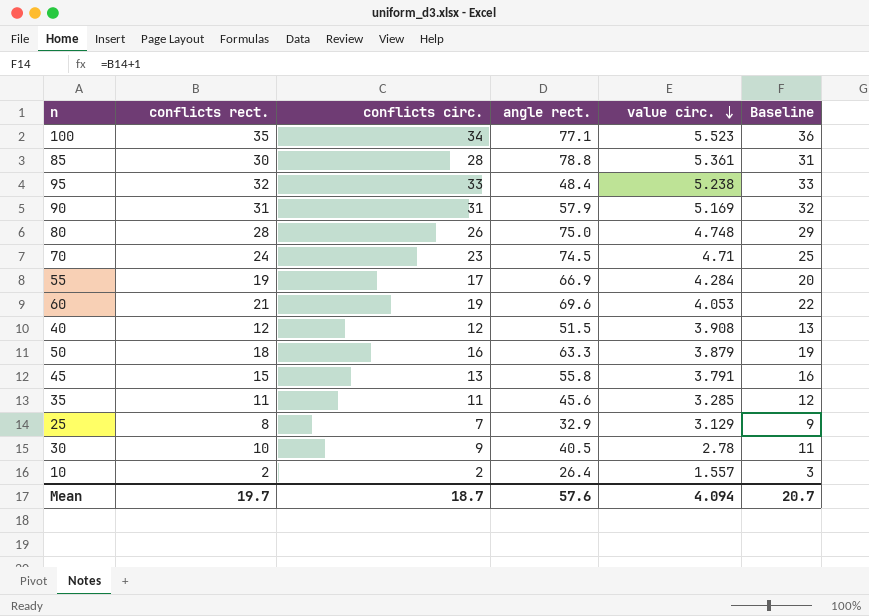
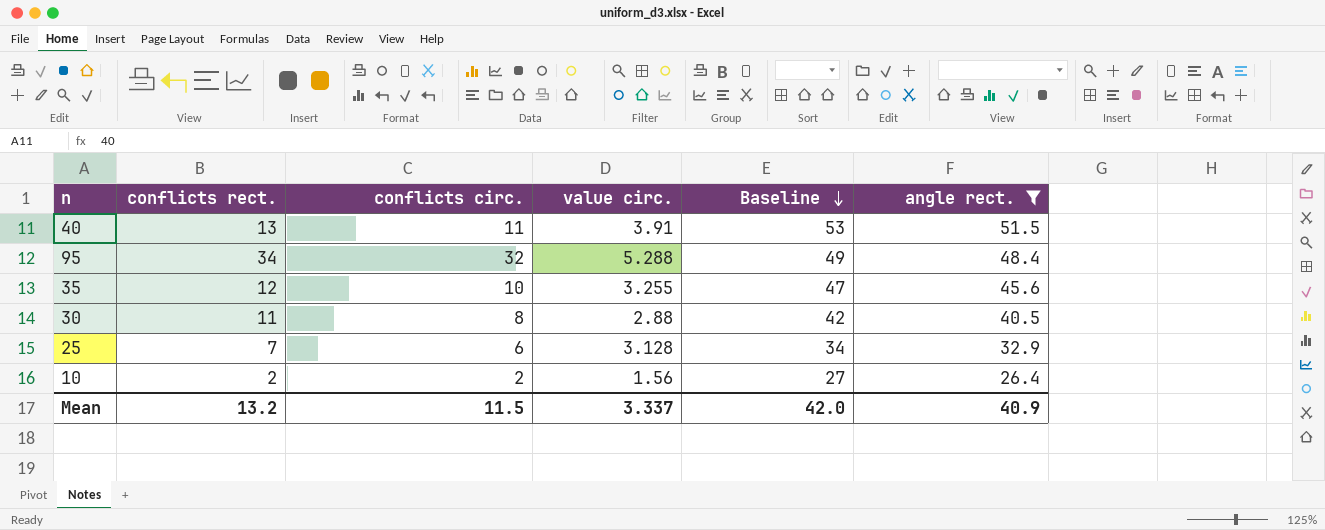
filter: none -> angle rect. <= 51.5
row order: value circ. descending -> Baseline descending
column Baseline | formula: [conflicts rect.] + 1 -> [angle rect.] + 1
column angle rect. | position: 4 -> 6
40 | conflicts rect.: 12 -> 13
40 | conflicts circ.: 12 -> 11
40 | value circ.: 3.908 -> 3.91
95 | conflicts rect.: 32 -> 34
95 | conflicts circ.: 33 -> 32
95 | value circ.: 5.238 -> 5.288
35 | conflicts rect.: 11 -> 12
35 | conflicts circ.: 11 -> 10
35 | value circ.: 3.285 -> 3.255
30 | conflicts rect.: 10 -> 11
30 | conflicts circ.: 9 -> 8
30 | value circ.: 2.78 -> 2.88
25 | conflicts rect.: 8 -> 7
25 | conflicts circ.: 7 -> 6
25 | value circ.: 3.129 -> 3.128
10 | value circ.: 1.557 -> 1.56
Mean | conflicts rect.: 19.7 -> 13.2
Mean | conflicts circ.: 18.7 -> 11.5
Mean | value circ.: 4.094 -> 3.337
Mean | Baseline: 20.7 -> 42.0
Mean | angle rect.: 57.6 -> 40.9

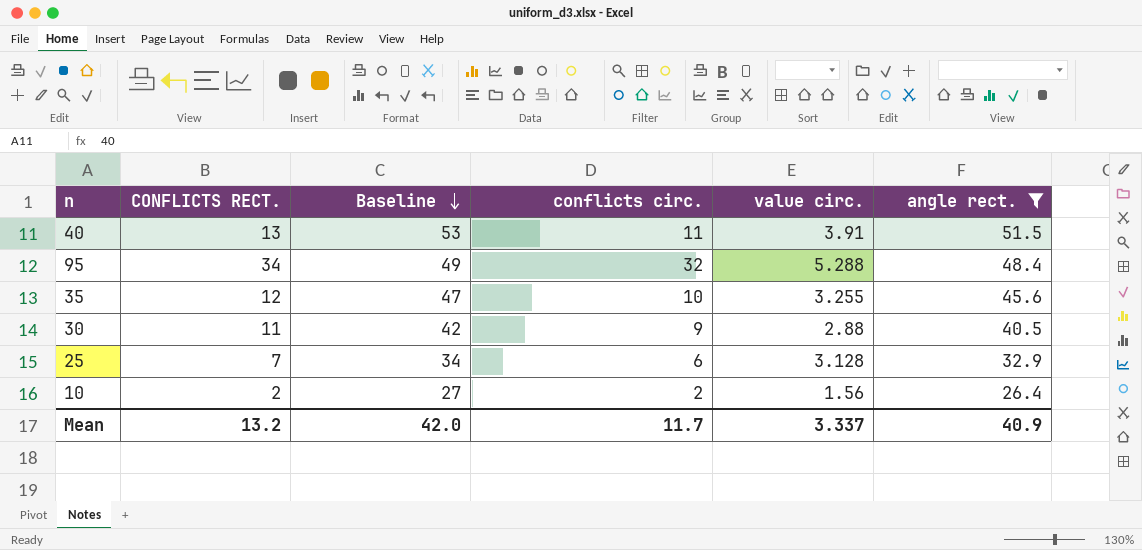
column name: conflicts rect. -> CONFLICTS RECT.
column Baseline | position: 5 -> 3
30 | conflicts circ.: 8 -> 9
Mean | conflicts circ.: 11.5 -> 11.7

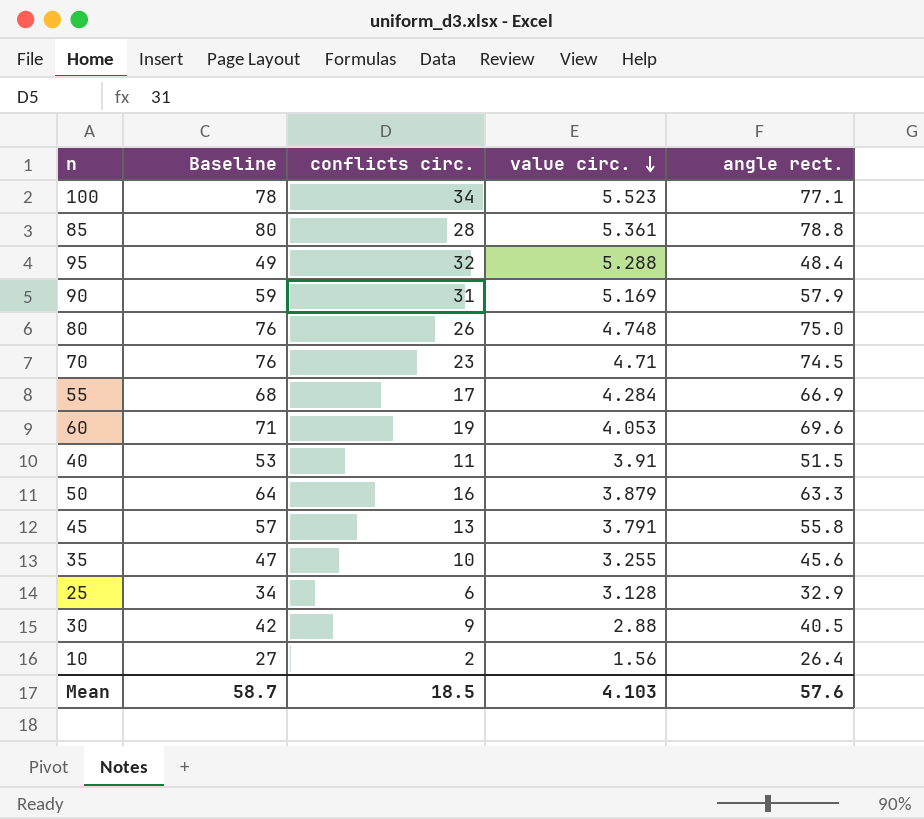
filter: angle rect. <= 51.5 -> none
row order: Baseline descending -> value circ. descending
column CONFLICTS RECT. | position: 2 -> none
Mean | Baseline: 42.0 -> 58.7
Mean | conflicts circ.: 11.7 -> 18.5
Mean | value circ.: 3.337 -> 4.103
Mean | angle rect.: 40.9 -> 57.6

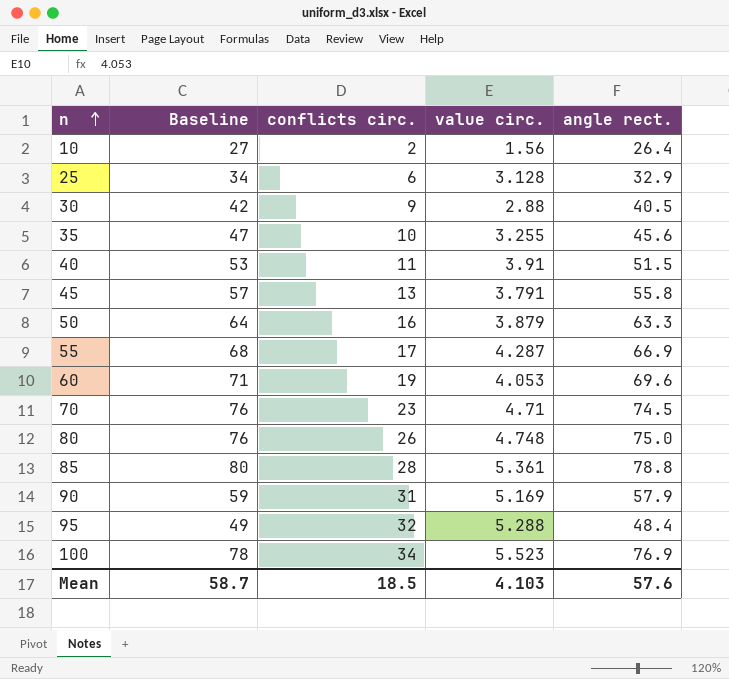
row order: value circ. descending -> n ascending
55 | value circ.: 4.284 -> 4.287
100 | angle rect.: 77.1 -> 76.9

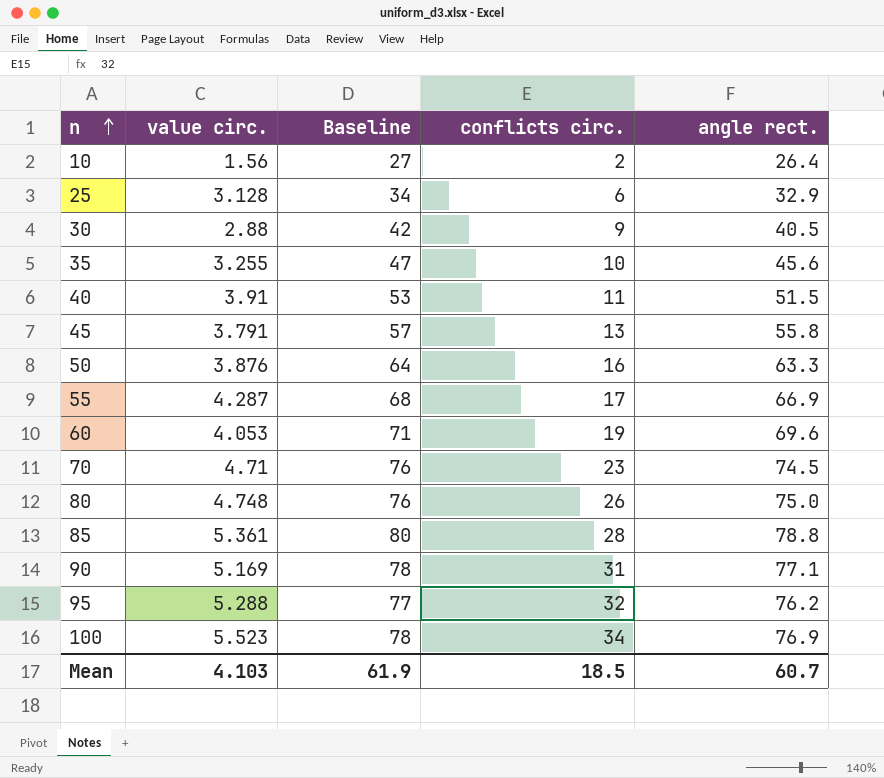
column value circ. | position: 4 -> 2
50 | value circ.: 3.879 -> 3.876
90 | Baseline: 59 -> 78
90 | angle rect.: 57.9 -> 77.1
95 | Baseline: 49 -> 77
95 | angle rect.: 48.4 -> 76.2
Mean | Baseline: 58.7 -> 61.9
Mean | angle rect.: 57.6 -> 60.7

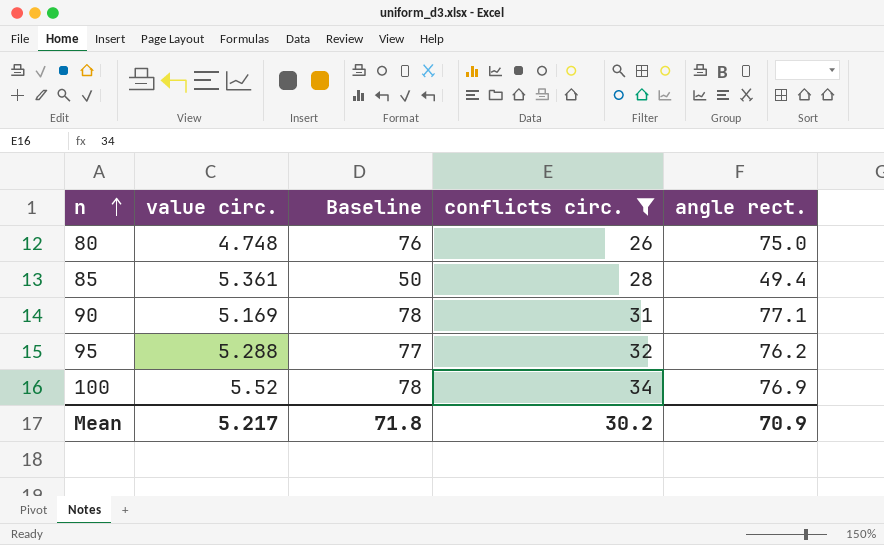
filter: none -> conflicts circ. >= 26
85 | Baseline: 80 -> 50
85 | angle rect.: 78.8 -> 49.4
100 | value circ.: 5.523 -> 5.52
Mean | value circ.: 4.103 -> 5.217
Mean | Baseline: 61.9 -> 71.8
Mean | conflicts circ.: 18.5 -> 30.2
Mean | angle rect.: 60.7 -> 70.9

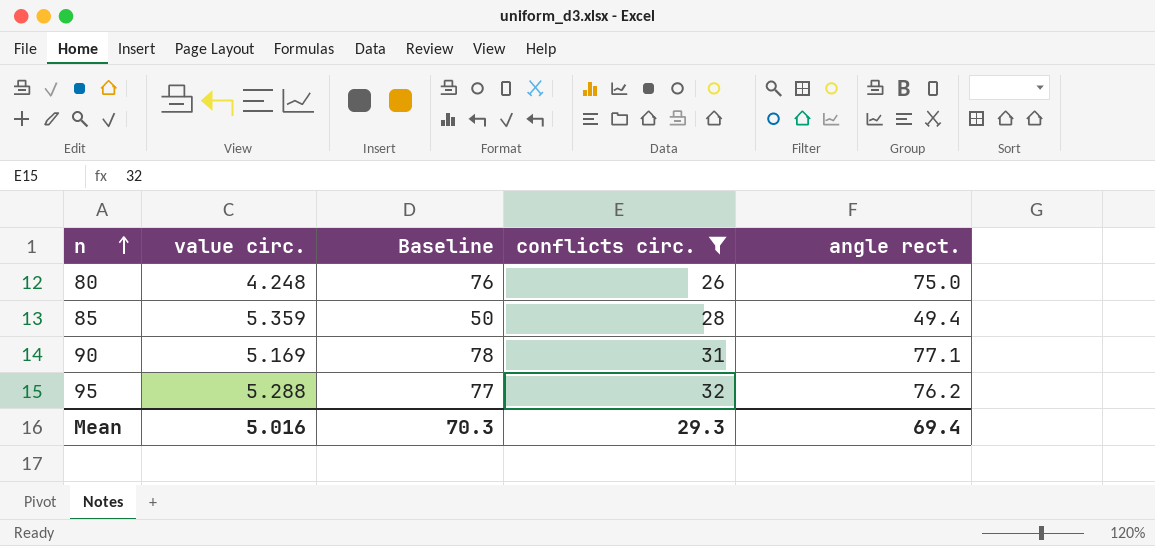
row 100: 5.52 | 78 | 34 | 76.9 -> none
80 | value circ.: 4.748 -> 4.248
85 | value circ.: 5.361 -> 5.359
Mean | value circ.: 5.217 -> 5.016
Mean | Baseline: 71.8 -> 70.3
Mean | conflicts circ.: 30.2 -> 29.3
Mean | angle rect.: 70.9 -> 69.4

